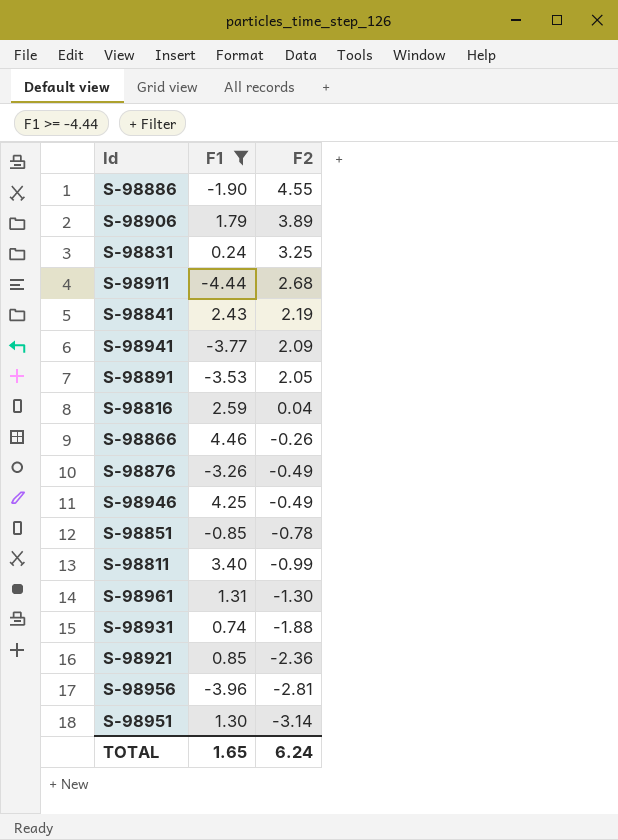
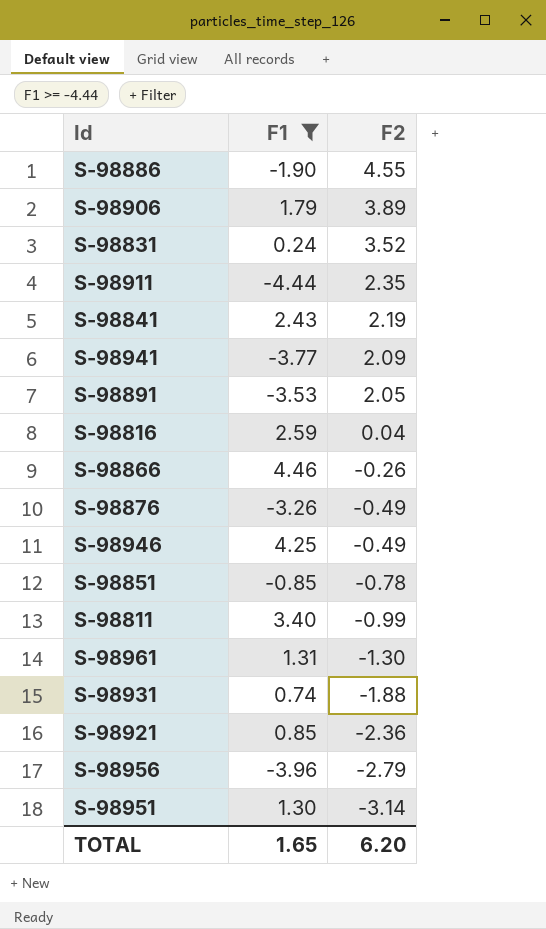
S-98831 | F2: 3.25 -> 3.52
S-98911 | F2: 2.68 -> 2.35
S-98956 | F2: -2.81 -> -2.79
TOTAL | F2: 6.24 -> 6.20

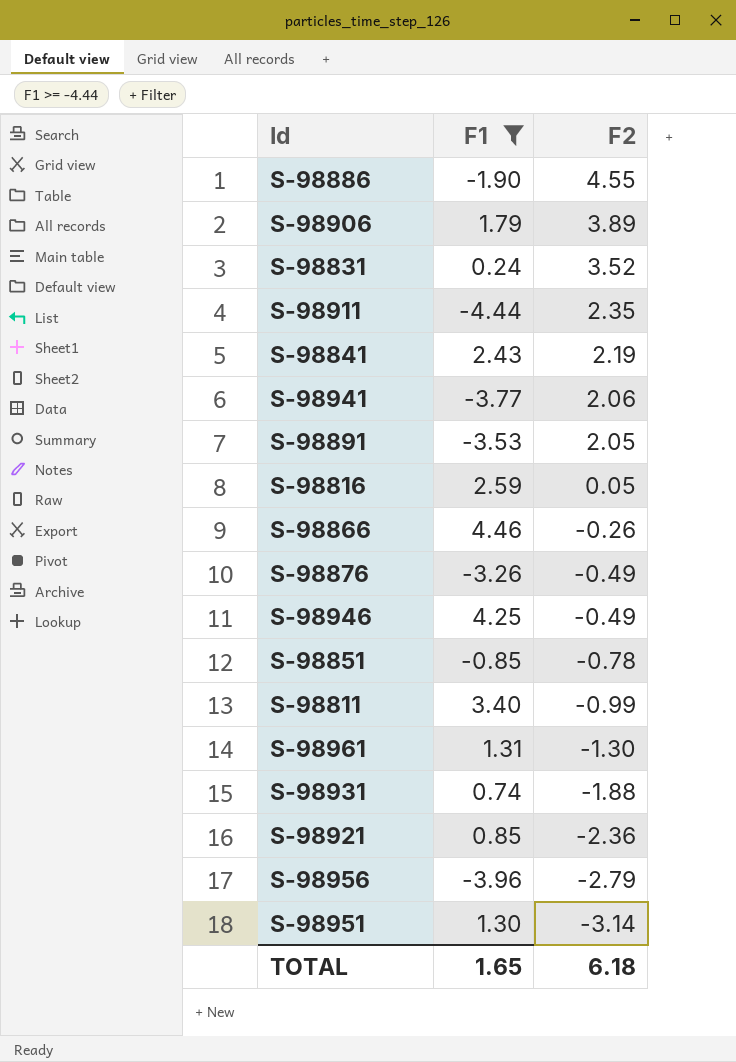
S-98941 | F2: 2.09 -> 2.06
S-98816 | F2: 0.04 -> 0.05
TOTAL | F2: 6.20 -> 6.18

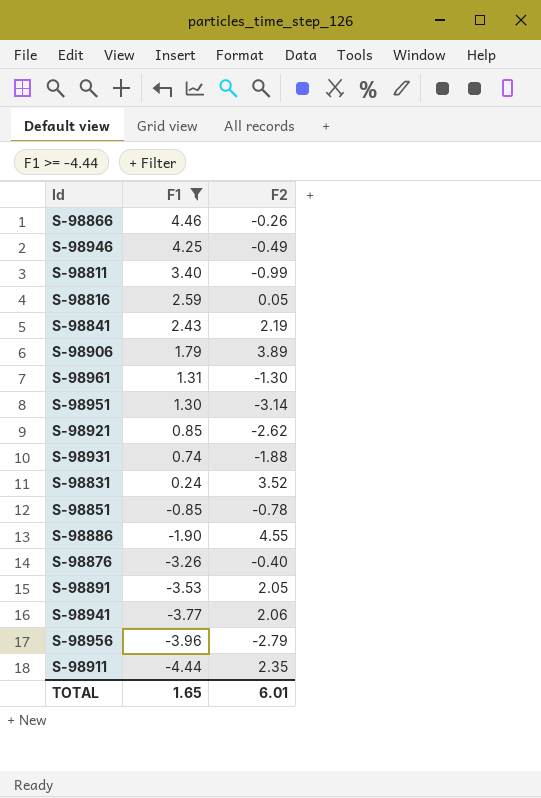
row order: F2 descending -> F1 descending
S-98921 | F2: -2.36 -> -2.62
S-98876 | F2: -0.49 -> -0.40
TOTAL | F2: 6.18 -> 6.01

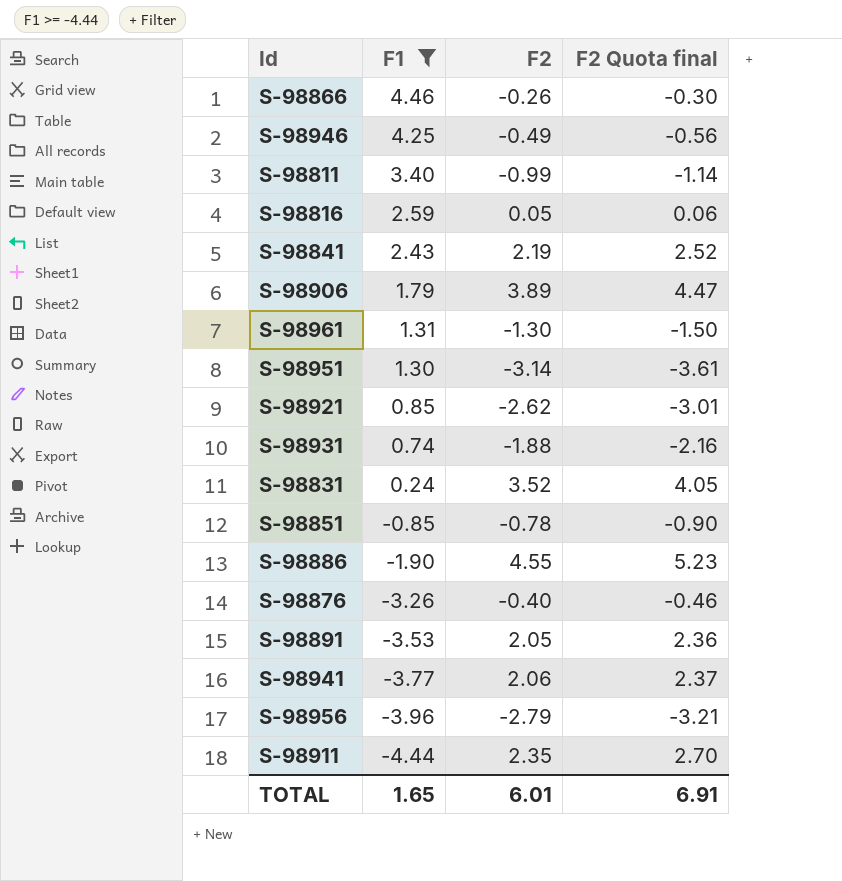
column F2 Quota final | formula: none -> [F2] * 1.15

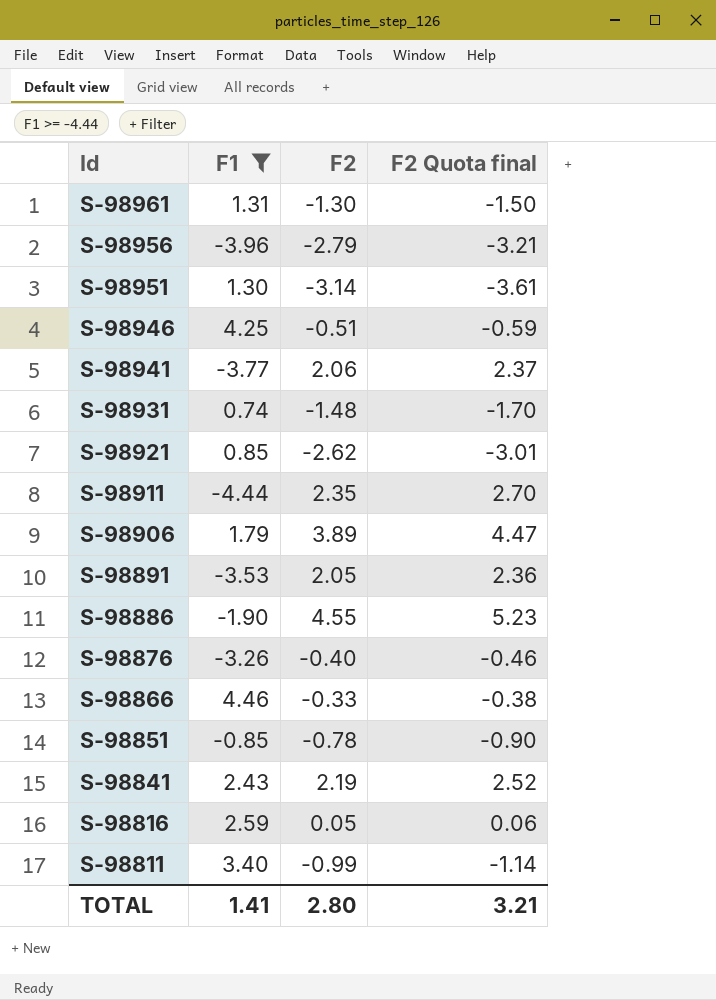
row order: F1 descending -> Id descending
row S-98831: 0.24 | 3.52 | 4.05 -> none
S-98946 | F2: -0.49 -> -0.51
S-98946 | F2 Quota final: -0.56 -> -0.59
S-98931 | F2: -1.88 -> -1.48
S-98931 | F2 Quota final: -2.16 -> -1.70
S-98866 | F2: -0.26 -> -0.33
S-98866 | F2 Quota final: -0.30 -> -0.38
TOTAL | F1: 1.65 -> 1.41
TOTAL | F2: 6.01 -> 2.80
TOTAL | F2 Quota final: 6.91 -> 3.21

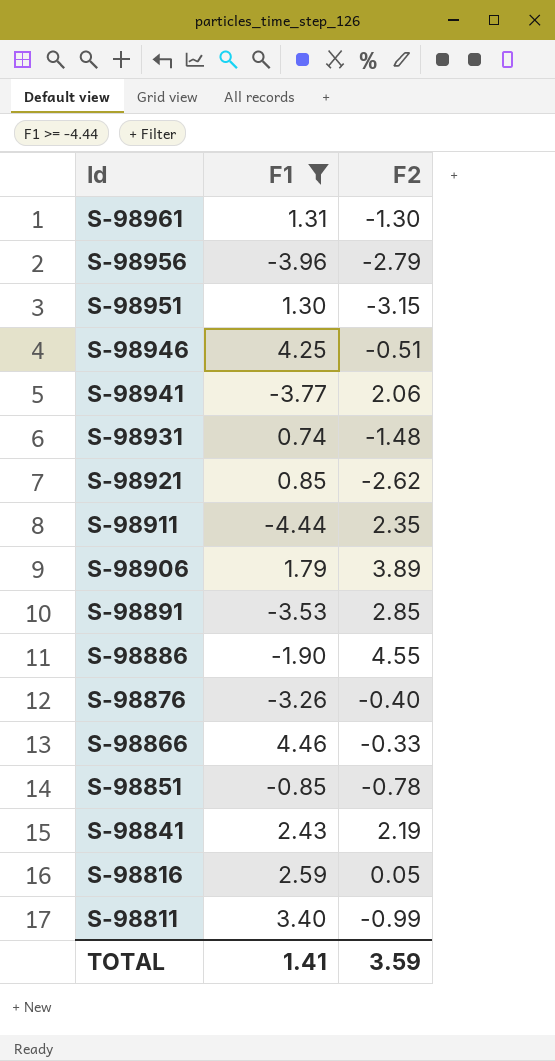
column F2 Quota final | formula: [F2] * 1.15 -> none
S-98951 | F2: -3.14 -> -3.15
S-98891 | F2: 2.05 -> 2.85
TOTAL | F2: 2.80 -> 3.59

